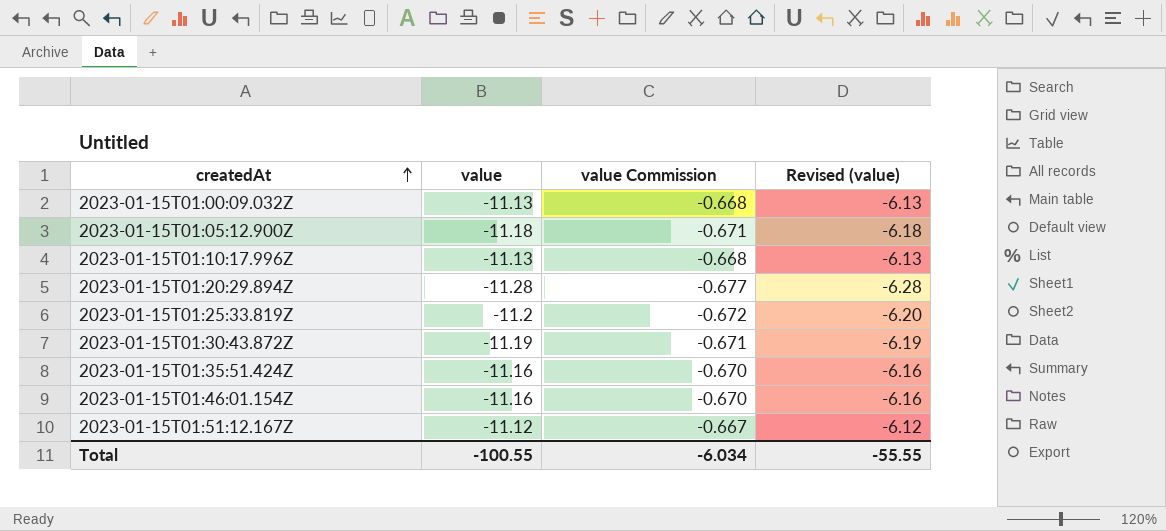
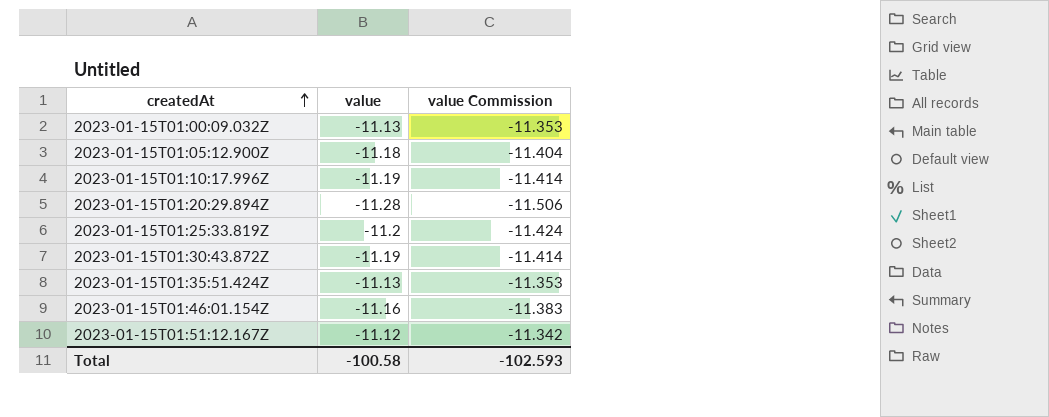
column Revised (value) | formula: [value] + 5 -> none
column value Commission | formula: [value] * 0.06 -> [value] * 1.02
2023-01-15T01:10:17.996Z | value: -11.13 -> -11.19
2023-01-15T01:35:51.424Z | value: -11.16 -> -11.13
Total | value: -100.55 -> -100.58
Total | value Commission: -6.034 -> -102.593

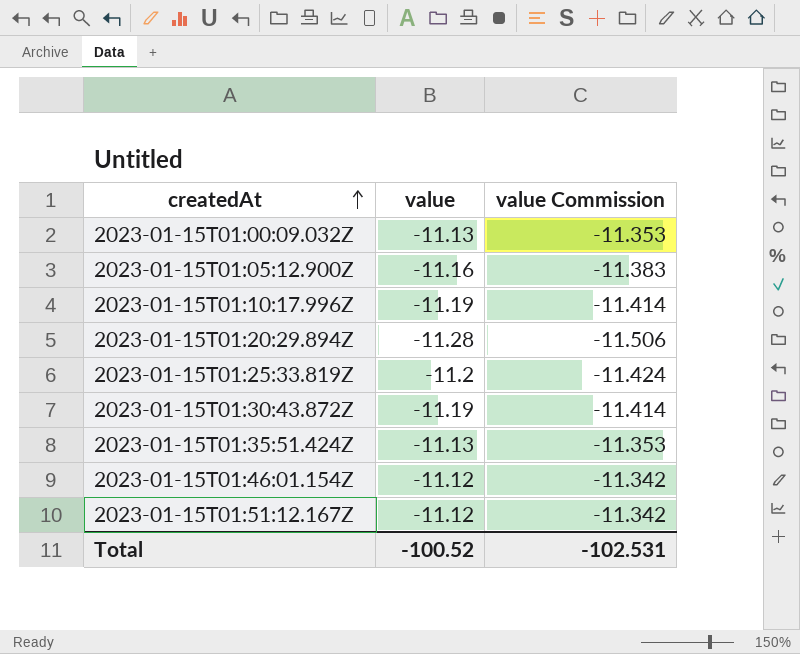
2023-01-15T01:05:12.900Z | value: -11.18 -> -11.16
2023-01-15T01:05:12.900Z | value Commission: -11.404 -> -11.383
2023-01-15T01:46:01.154Z | value: -11.16 -> -11.12
2023-01-15T01:46:01.154Z | value Commission: -11.383 -> -11.342
Total | value: -100.58 -> -100.52
Total | value Commission: -102.593 -> -102.531

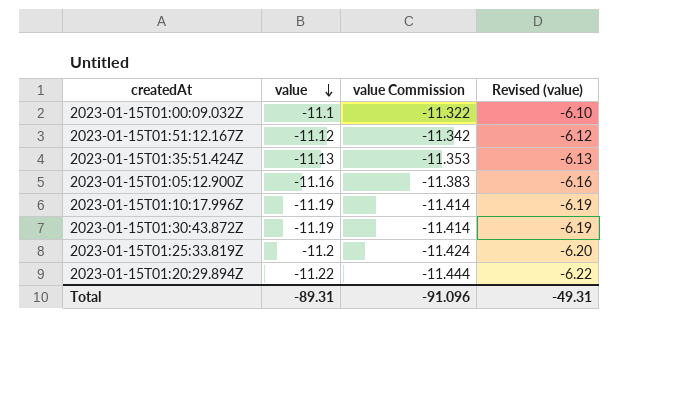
row order: createdAt ascending -> value descending
column Revised (value) | formula: none -> [value] + 5
row 2023-01-15T01:46:01.154Z: -11.12 | -11.342 -> none
2023-01-15T01:00:09.032Z | value: -11.13 -> -11.1
2023-01-15T01:00:09.032Z | value Commission: -11.353 -> -11.322
2023-01-15T01:20:29.894Z | value: -11.28 -> -11.22
2023-01-15T01:20:29.894Z | value Commission: -11.506 -> -11.444
Total | value: -100.52 -> -89.31
Total | value Commission: -102.531 -> -91.096

